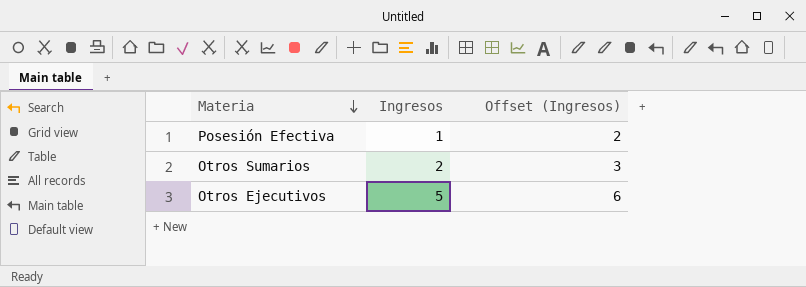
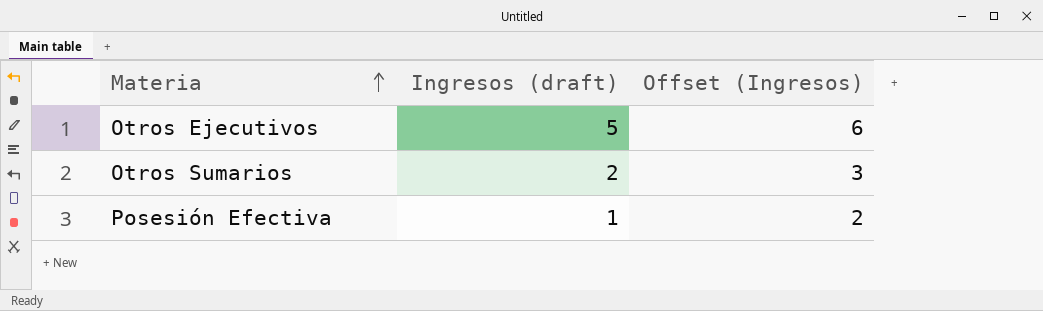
row order: Materia descending -> Materia ascending
column name: Ingresos -> Ingresos (draft)

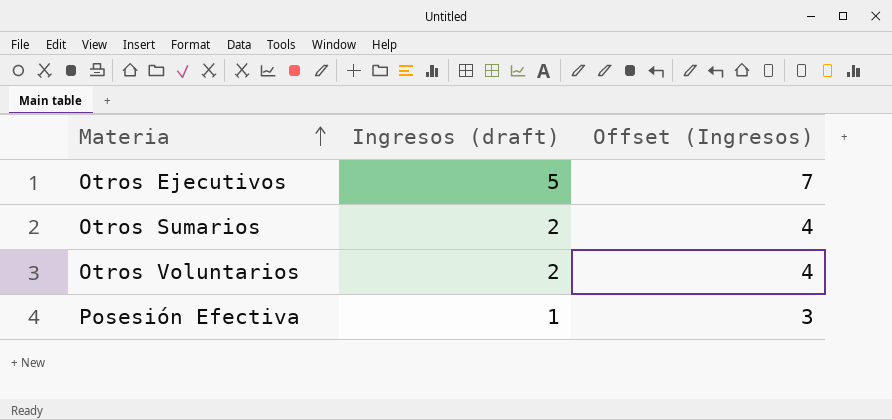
column Offset (Ingresos) | formula: [Ingresos (draft)] + 1 -> [Ingresos (draft)] + 2
row Otros Voluntarios: none -> 2 | 4

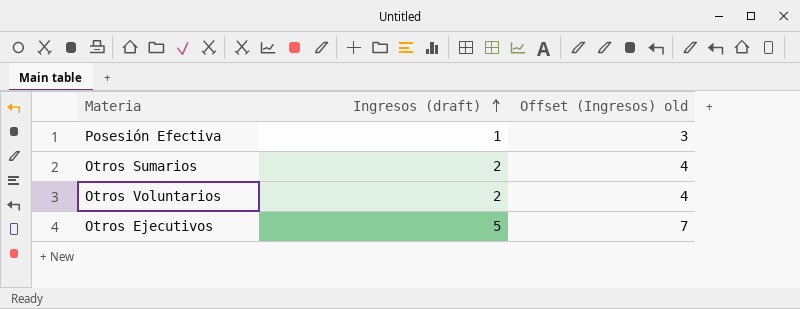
row order: Materia ascending -> Ingresos (draft) ascending
column name: Offset (Ingresos) -> Offset (Ingresos) old

